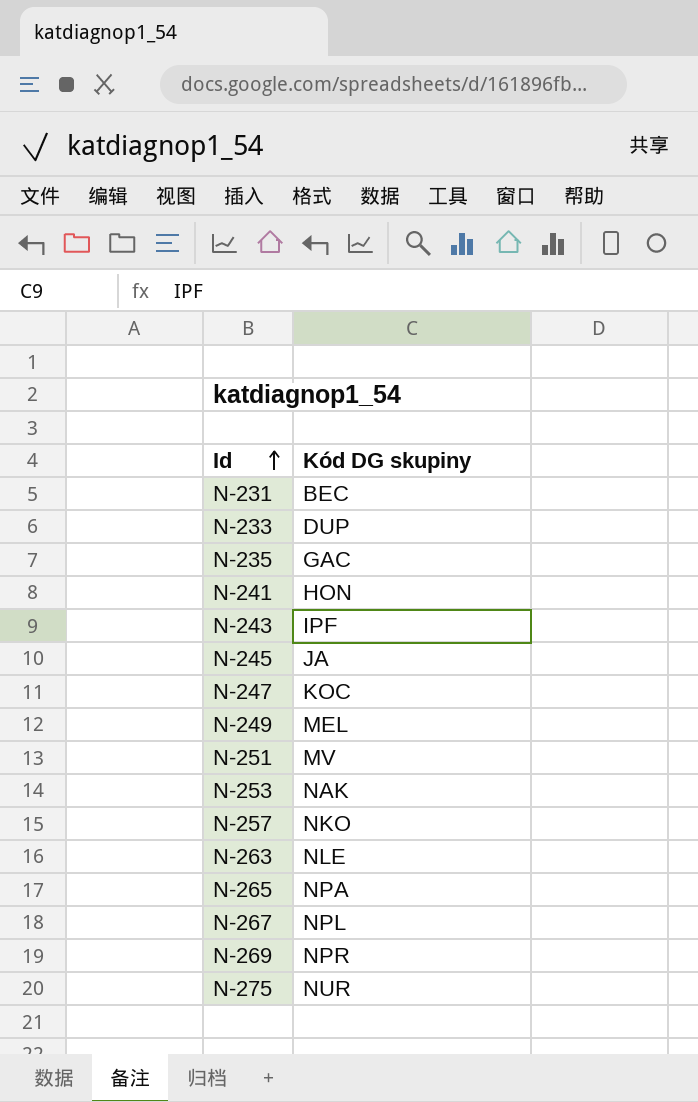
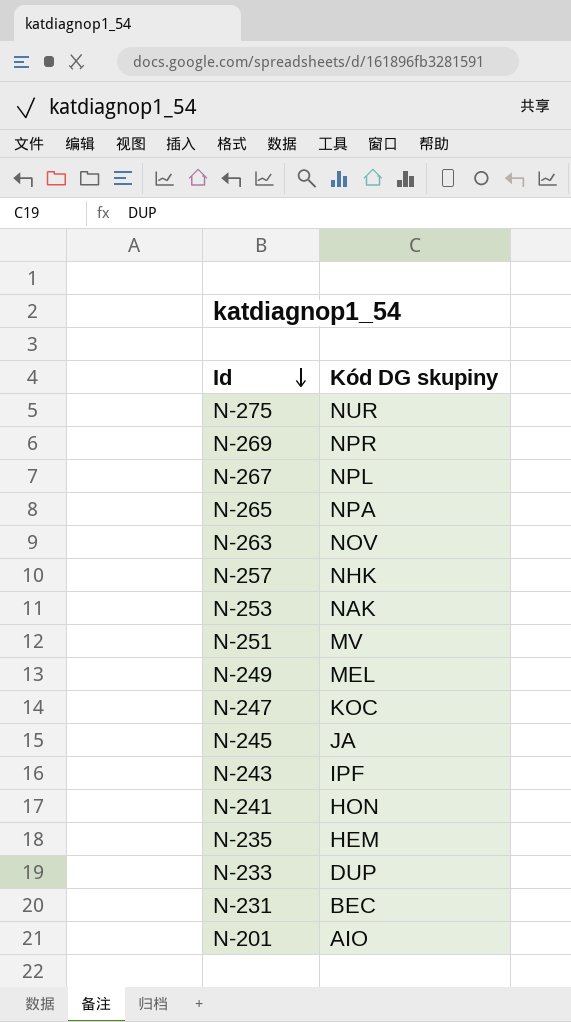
row order: Id ascending -> Id descending
N-263 | Kód DG skupiny: NLE -> NOV
N-257 | Kód DG skupiny: NKO -> NHK
N-235 | Kód DG skupiny: GAC -> HEM
row N-201: none -> AIO

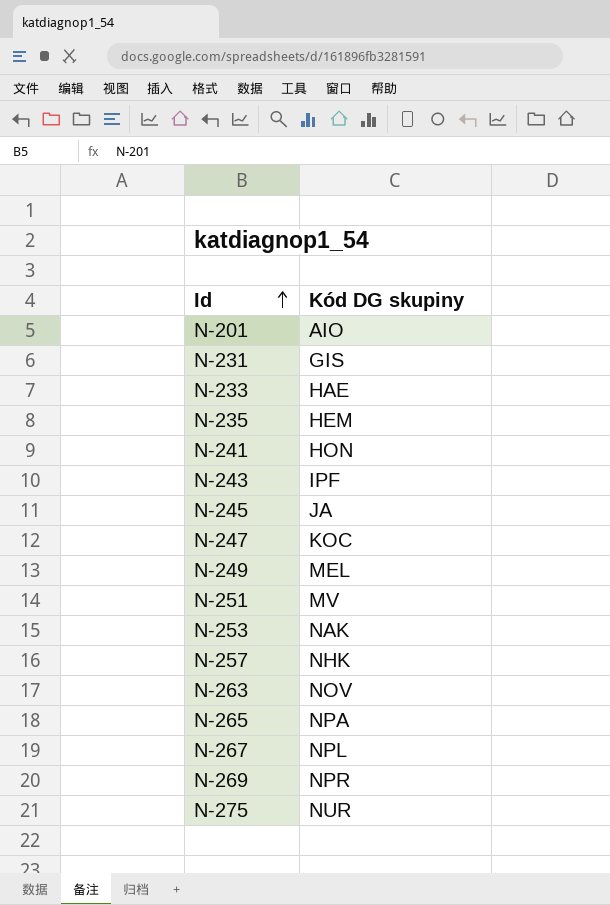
row order: Id descending -> Id ascending
N-231 | Kód DG skupiny: BEC -> GIS
N-233 | Kód DG skupiny: DUP -> HAE

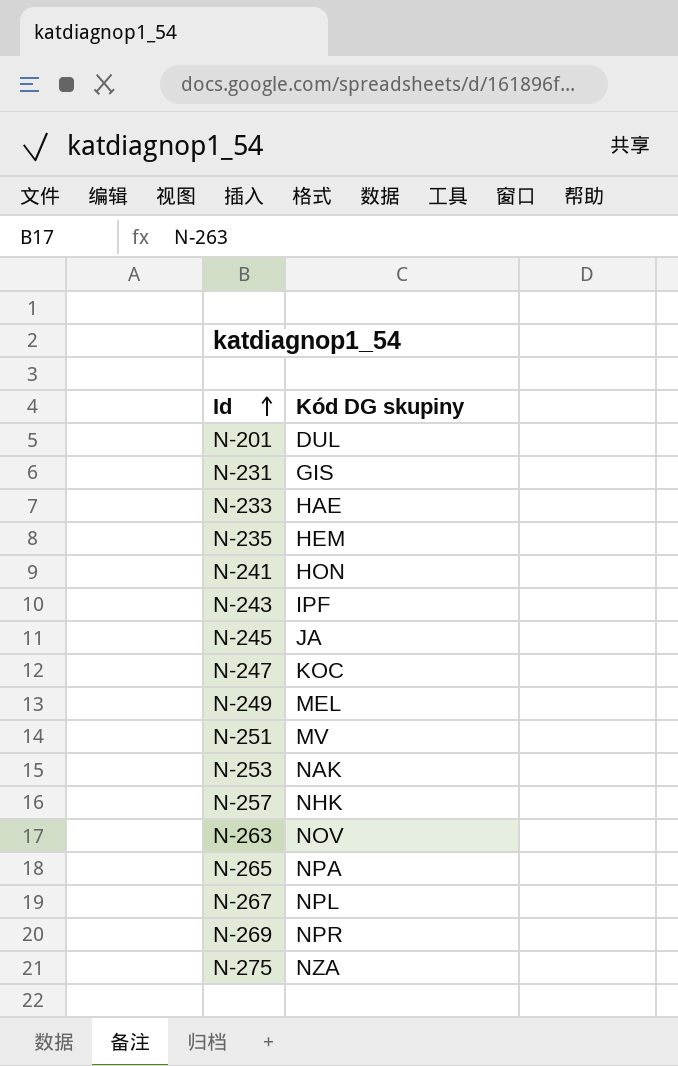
N-201 | Kód DG skupiny: AIO -> DUL
N-275 | Kód DG skupiny: NUR -> NZA

